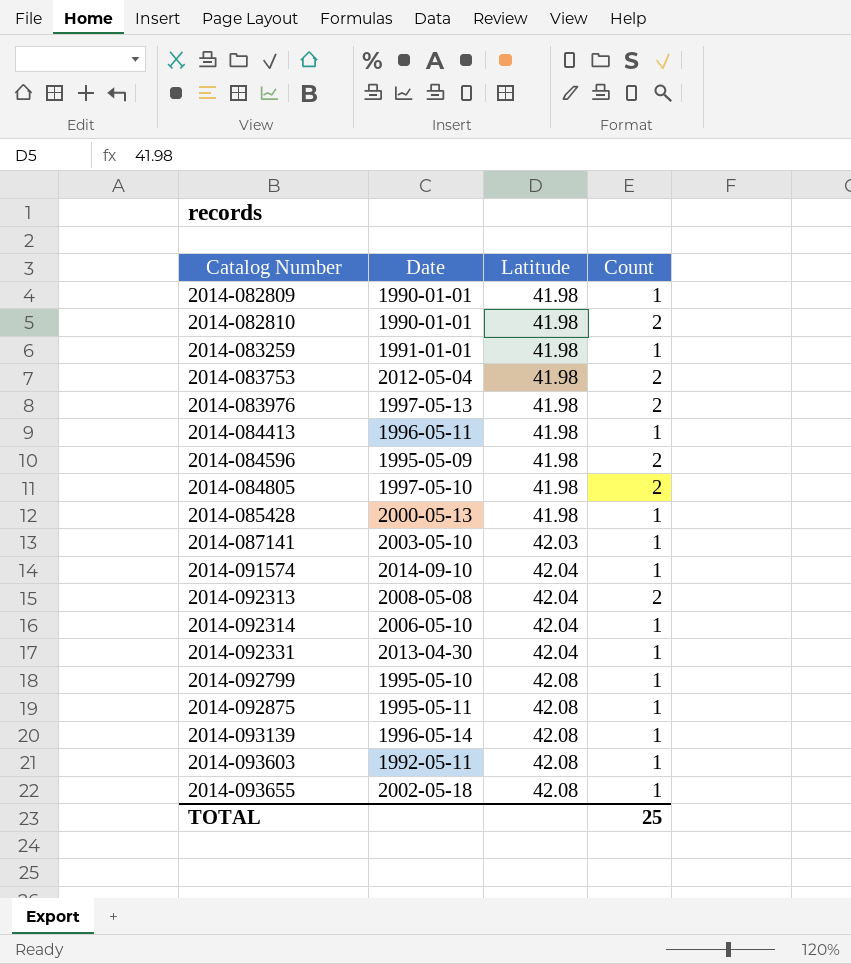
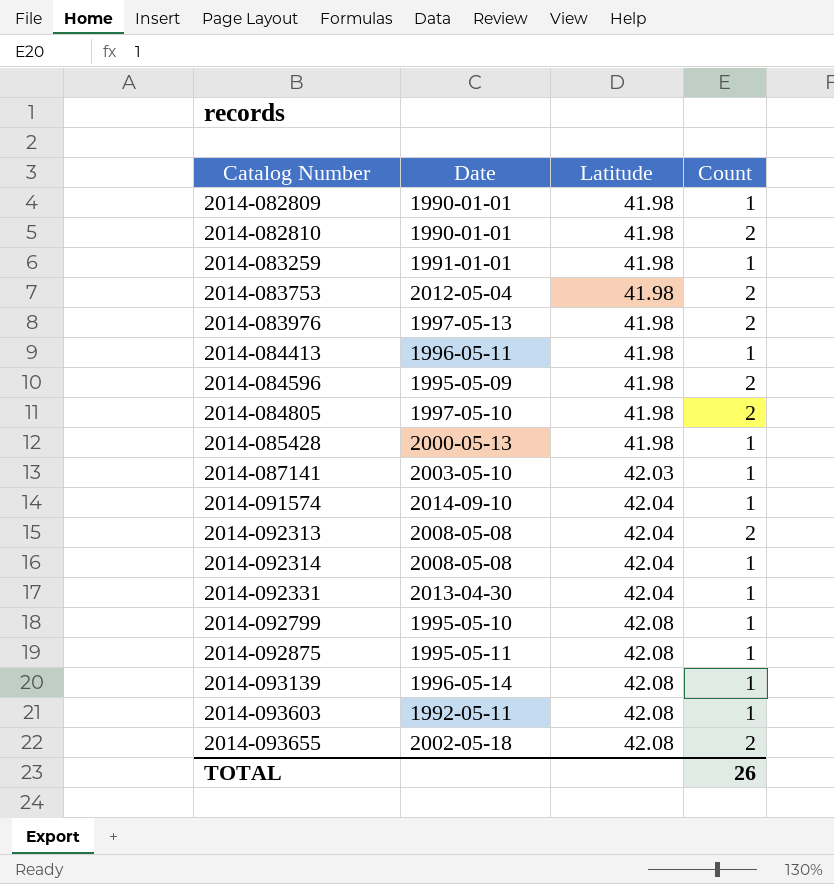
2014-092314 | Date: 2006-05-10 -> 2008-05-08
2014-093655 | Count: 1 -> 2
TOTAL | Count: 25 -> 26

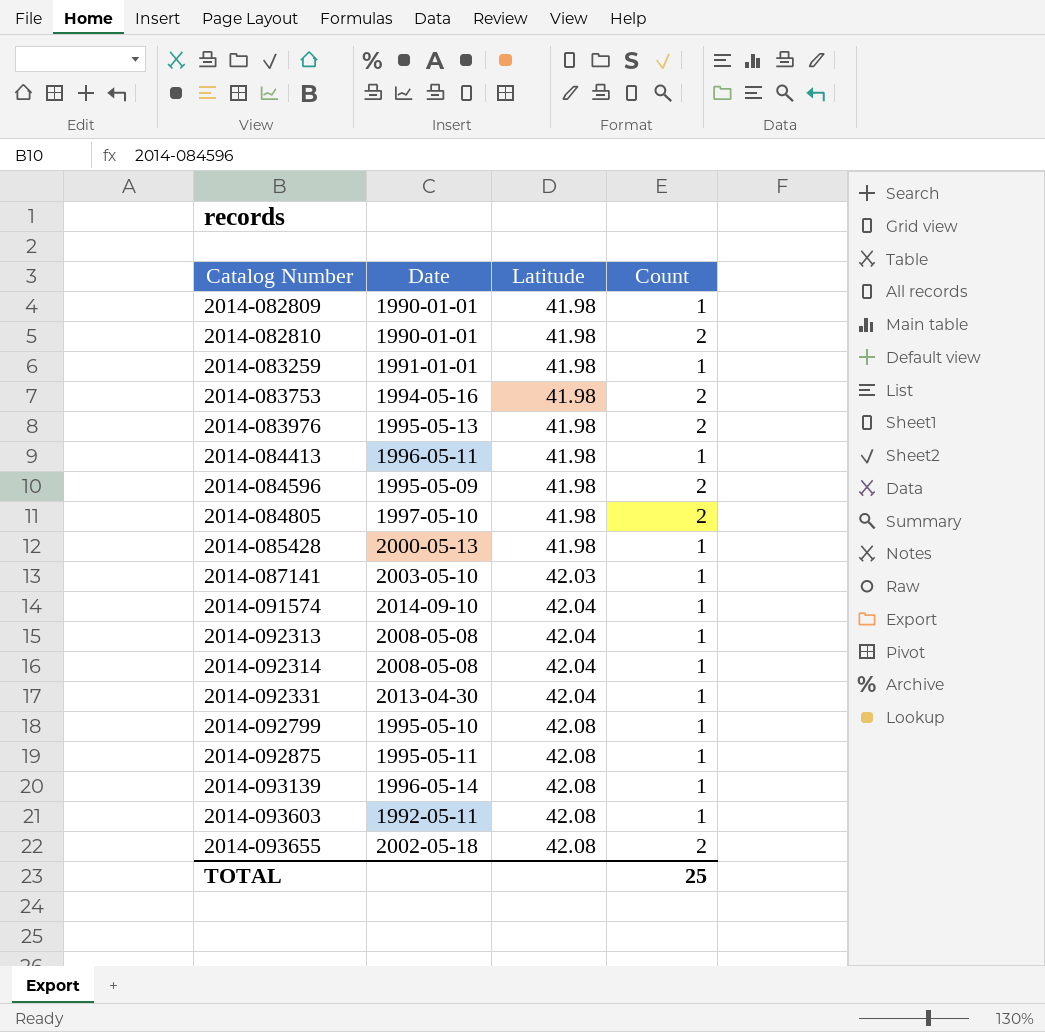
2014-083753 | Date: 2012-05-04 -> 1994-05-16
2014-083976 | Date: 1997-05-13 -> 1995-05-13
2014-092313 | Count: 2 -> 1
TOTAL | Count: 26 -> 25

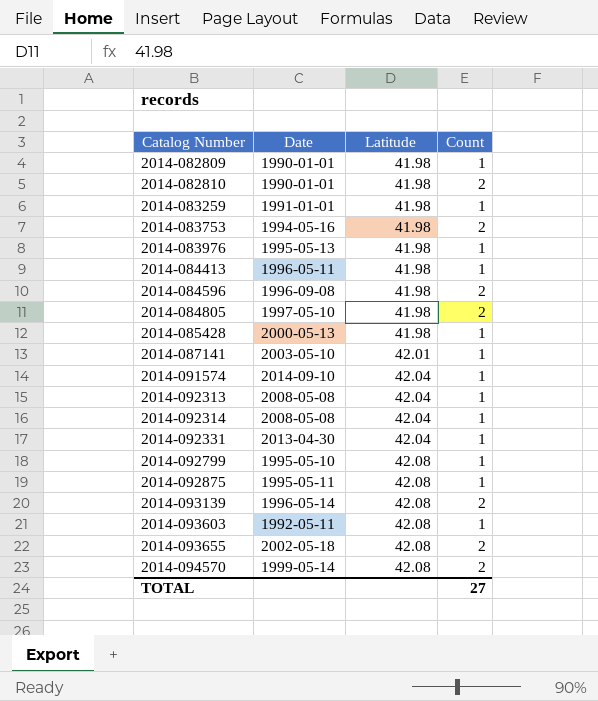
2014-083976 | Count: 2 -> 1
2014-084596 | Date: 1995-05-09 -> 1996-09-08
2014-087141 | Latitude: 42.03 -> 42.01
2014-093139 | Count: 1 -> 2
row 2014-094570: none -> 1999-05-14 | 42.08 | 2
TOTAL | Count: 25 -> 27

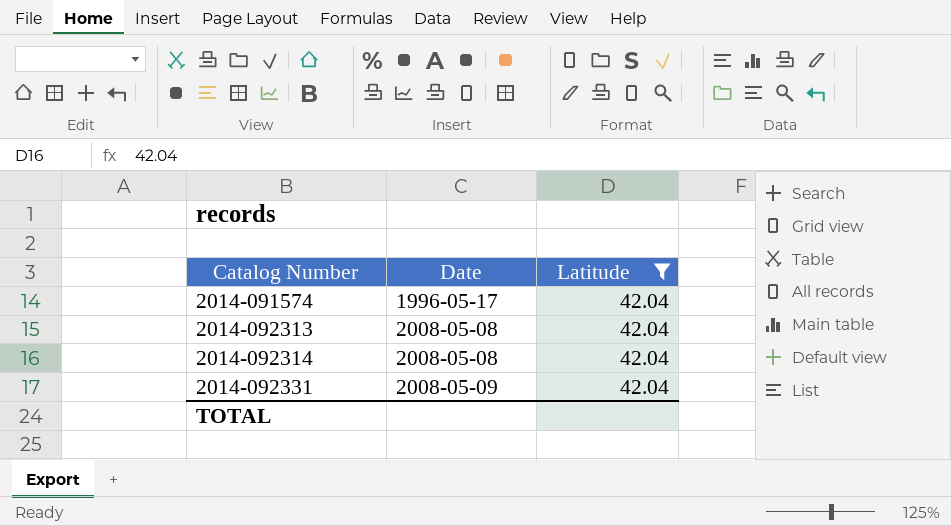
filter: none -> Latitude = 42.04
column Count | position: 4 -> none
2014-091574 | Date: 2014-09-10 -> 1996-05-17
2014-092331 | Date: 2013-04-30 -> 2008-05-09

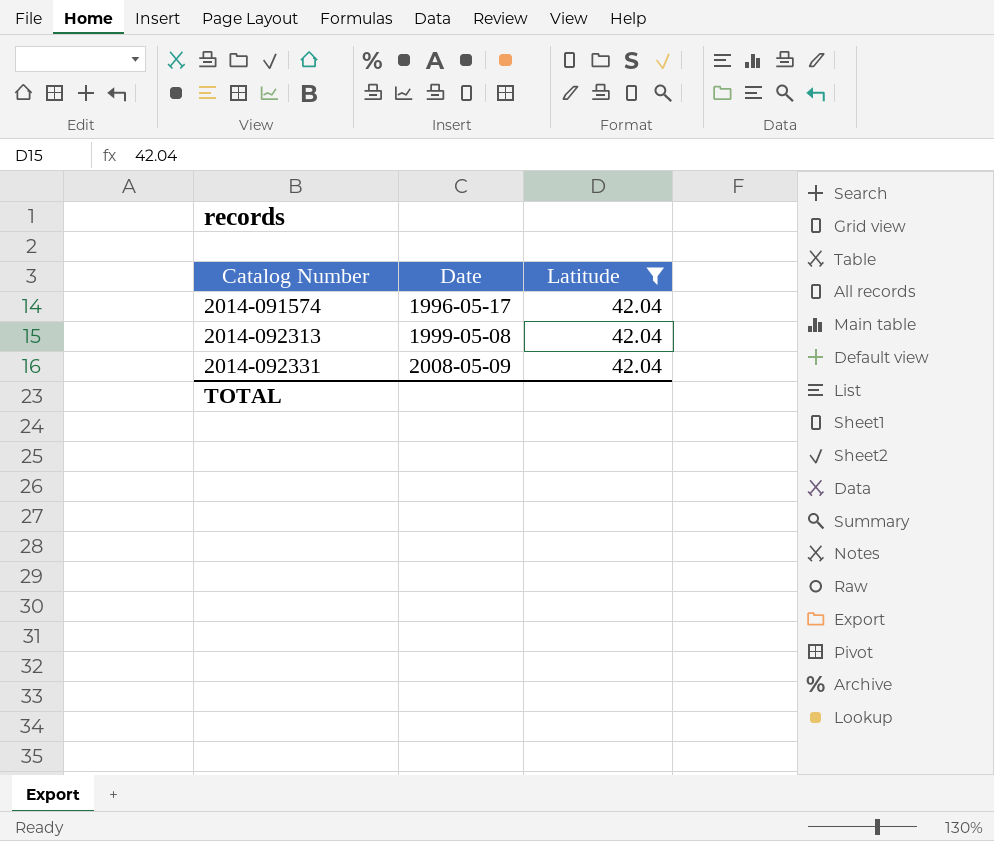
row 2014-092314: 2008-05-08 | 42.04 -> none
2014-092313 | Date: 2008-05-08 -> 1999-05-08

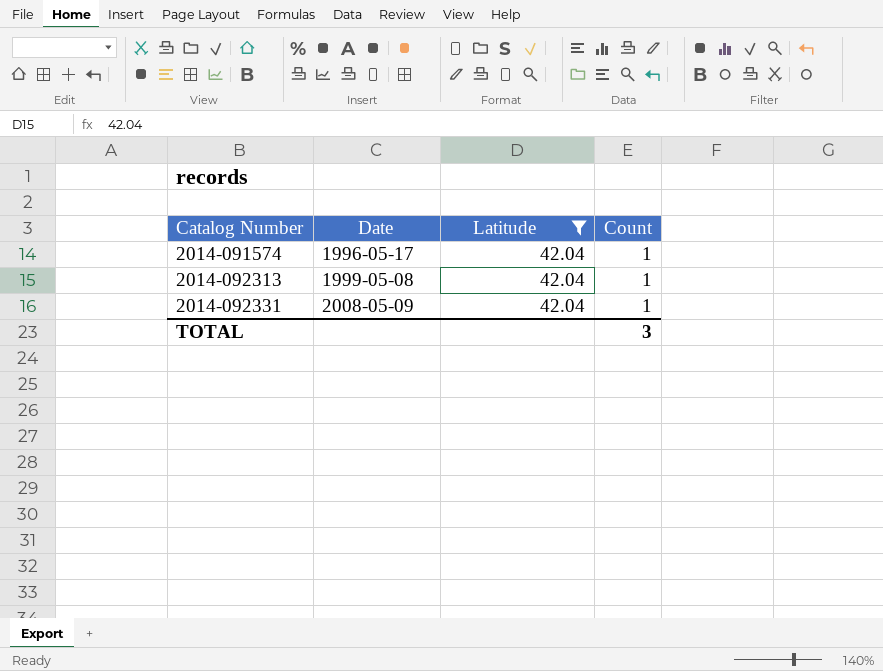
column Count | position: none -> 4

